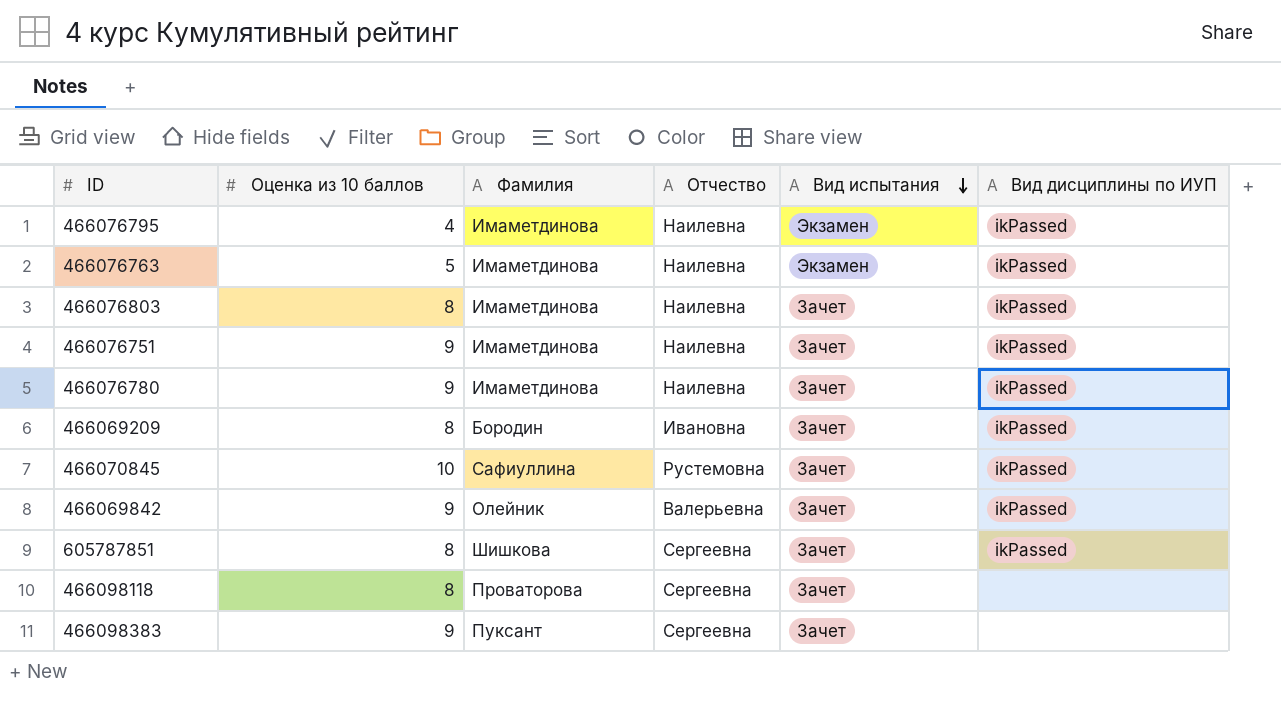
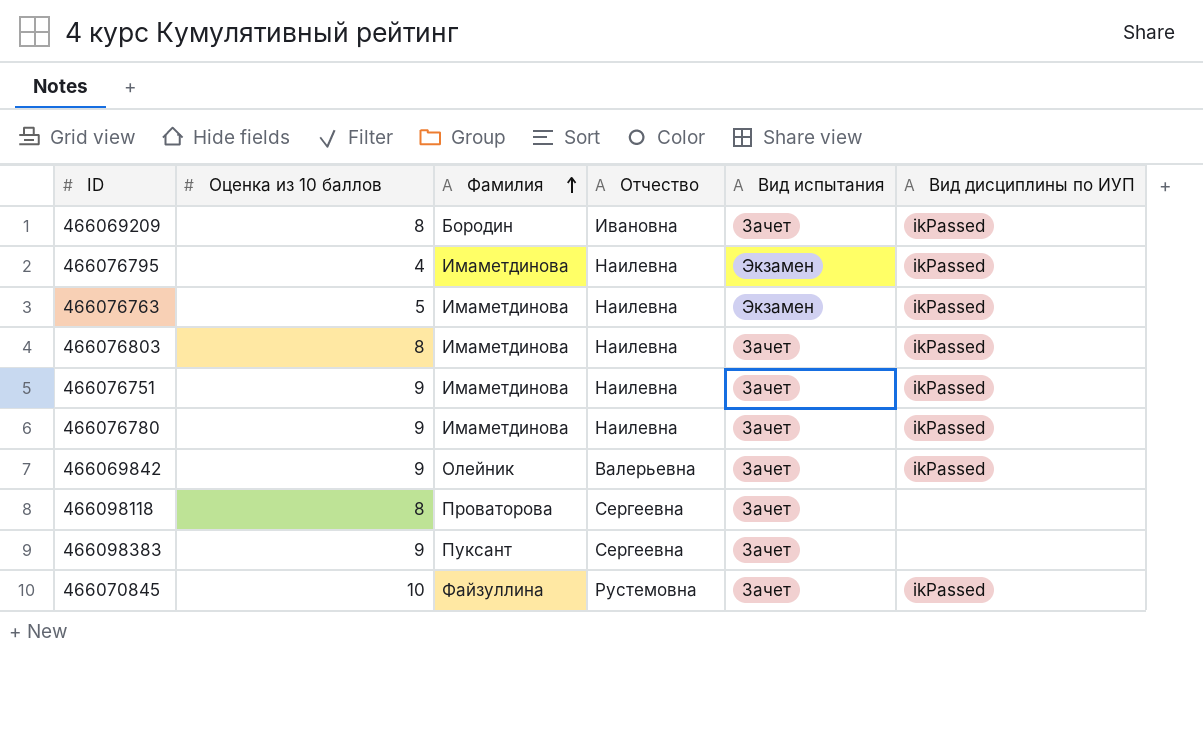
row order: Вид испытания descending -> Фамилия ascending
row 605787851: 8 | Шишкова | Сергеевна | Зачет | ikPassed -> none
466070845 | Фамилия: Сафиуллина -> Файзуллина

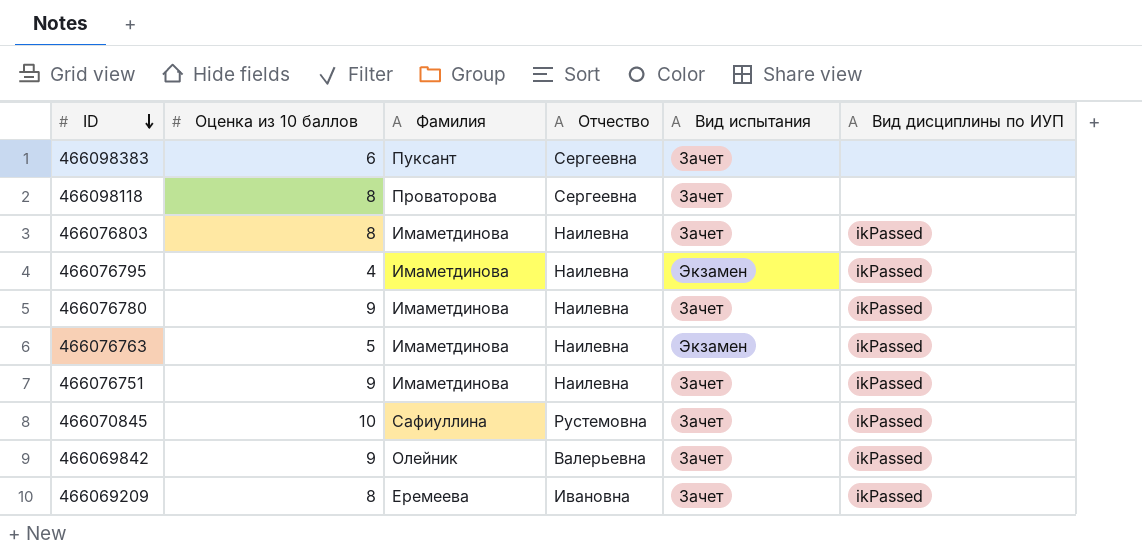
row order: Фамилия ascending -> ID descending
466098383 | Оценка из 10 баллов: 9 -> 6
466070845 | Фамилия: Файзуллина -> Сафиуллина
466069209 | Фамилия: Бородин -> Еремеева

